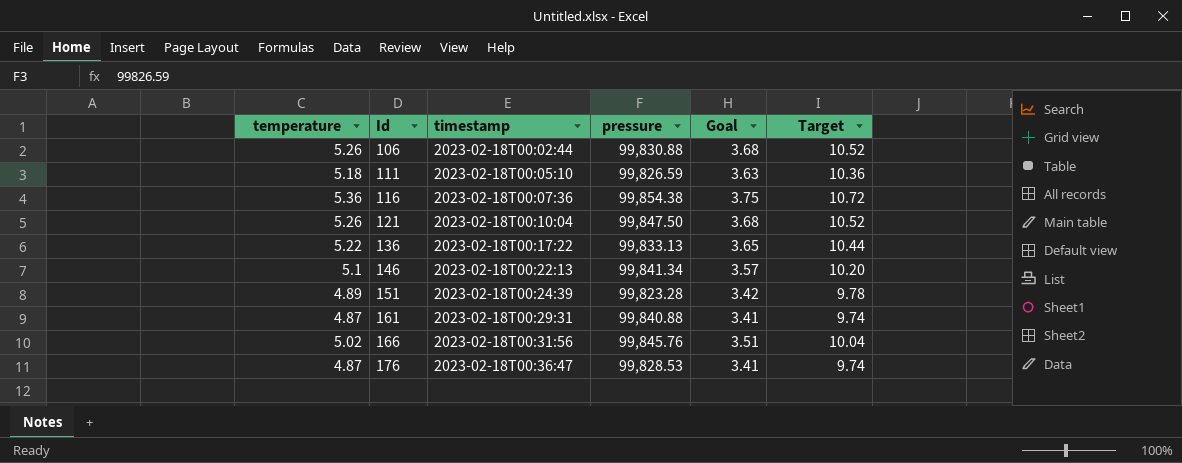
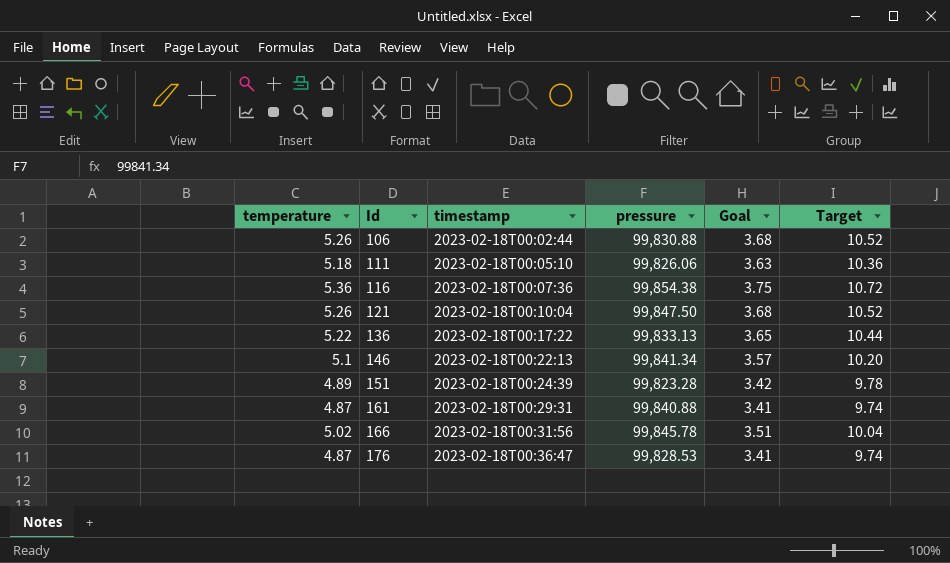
111 | pressure: 99,826.59 -> 99,826.06
166 | pressure: 99,845.76 -> 99,845.78

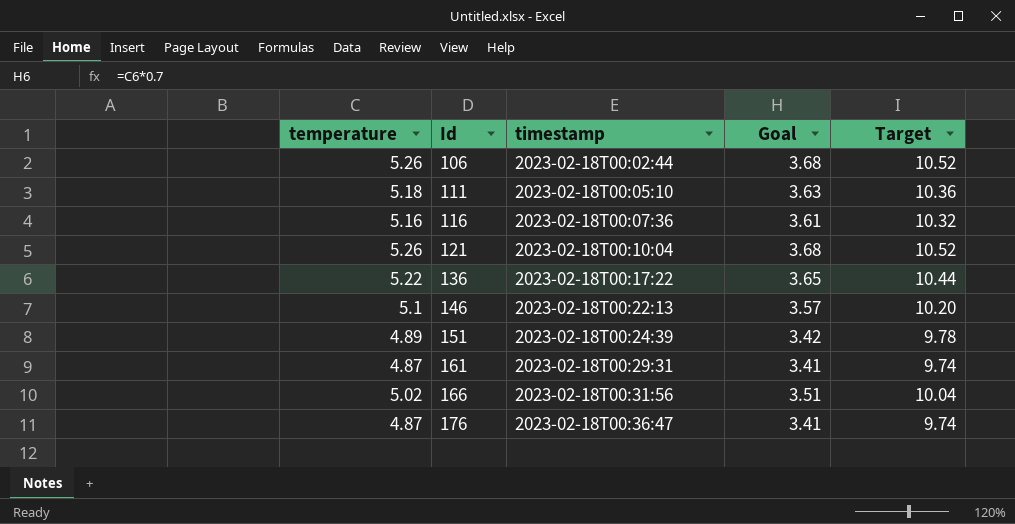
column pressure | position: 4 -> none
116 | temperature: 5.36 -> 5.16
116 | Goal: 3.75 -> 3.61
116 | Target: 10.72 -> 10.32

